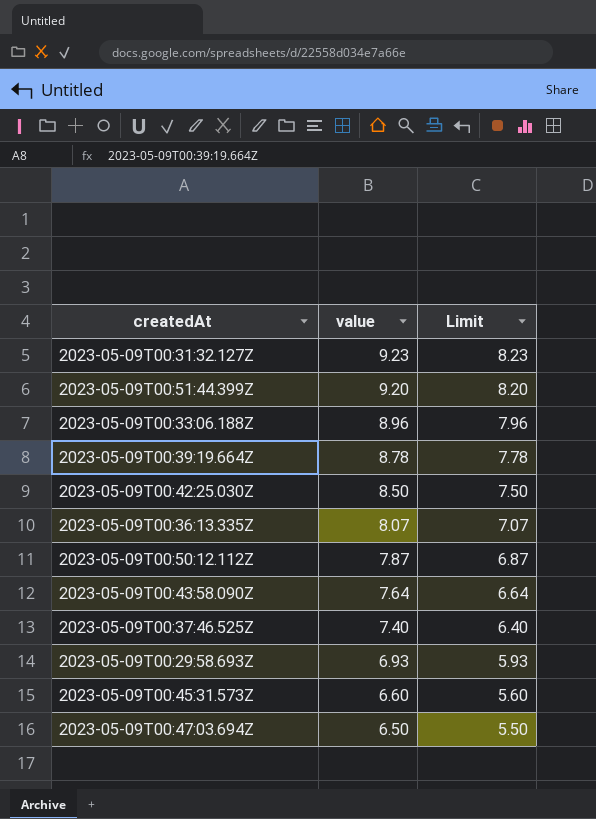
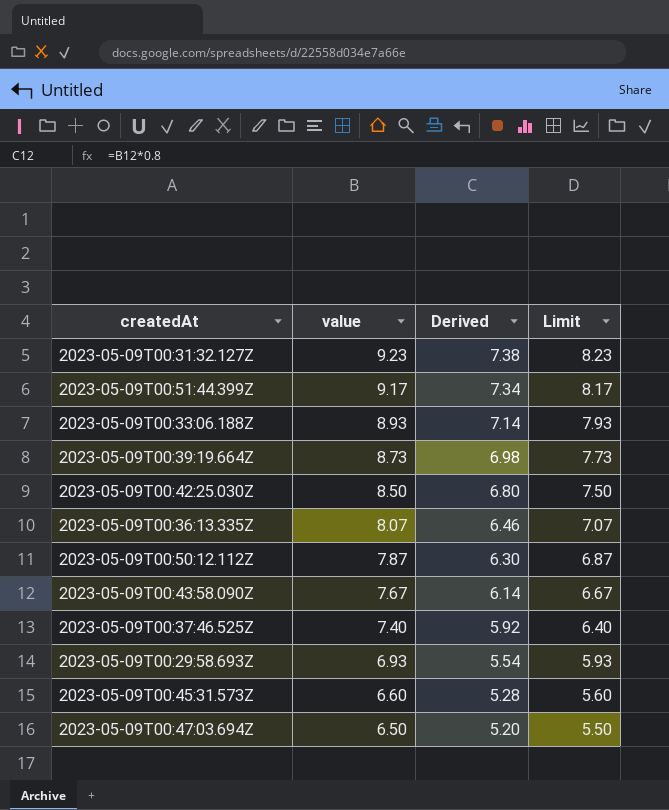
column Derived | formula: none -> [value] * 0.8
2023-05-09T00:51:44.399Z | value: 9.20 -> 9.17
2023-05-09T00:51:44.399Z | Limit: 8.20 -> 8.17
2023-05-09T00:33:06.188Z | value: 8.96 -> 8.93
2023-05-09T00:33:06.188Z | Limit: 7.96 -> 7.93
2023-05-09T00:39:19.664Z | value: 8.78 -> 8.73
2023-05-09T00:39:19.664Z | Limit: 7.78 -> 7.73
2023-05-09T00:43:58.090Z | value: 7.64 -> 7.67
2023-05-09T00:43:58.090Z | Limit: 6.64 -> 6.67

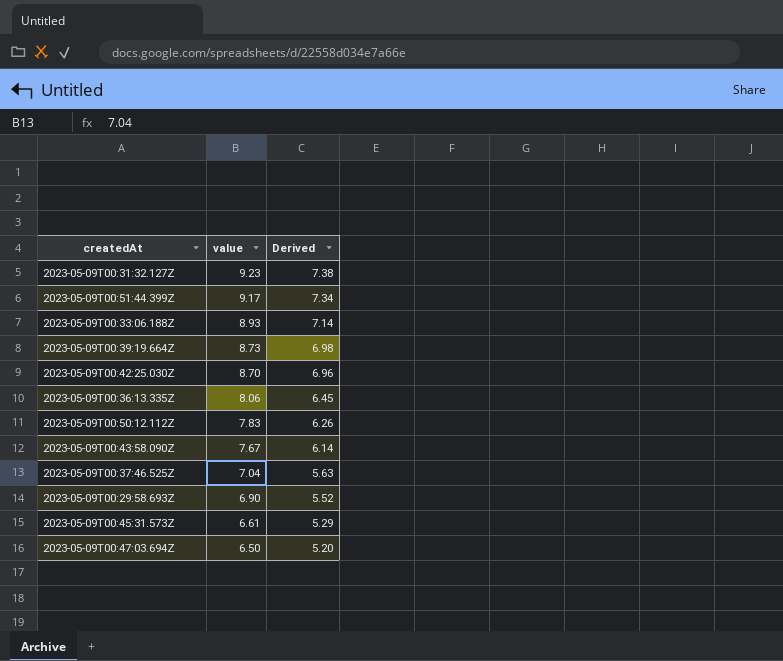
column Limit | formula: [value] - 1 -> none
2023-05-09T00:42:25.030Z | value: 8.50 -> 8.70
2023-05-09T00:42:25.030Z | Derived: 6.80 -> 6.96
2023-05-09T00:36:13.335Z | value: 8.07 -> 8.06
2023-05-09T00:36:13.335Z | Derived: 6.46 -> 6.45
2023-05-09T00:50:12.112Z | value: 7.87 -> 7.83
2023-05-09T00:50:12.112Z | Derived: 6.30 -> 6.26
2023-05-09T00:37:46.525Z | value: 7.40 -> 7.04
2023-05-09T00:37:46.525Z | Derived: 5.92 -> 5.63
2023-05-09T00:29:58.693Z | value: 6.93 -> 6.90
2023-05-09T00:29:58.693Z | Derived: 5.54 -> 5.52
2023-05-09T00:45:31.573Z | value: 6.60 -> 6.61
2023-05-09T00:45:31.573Z | Derived: 5.28 -> 5.29

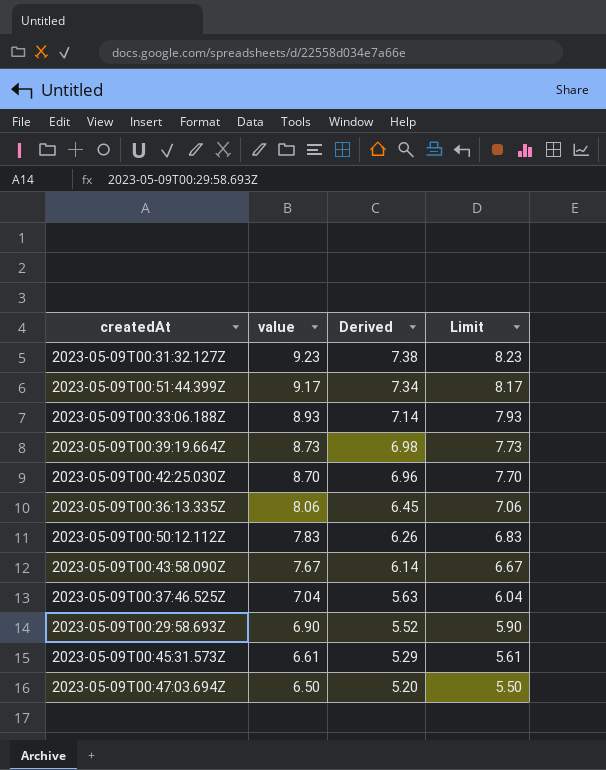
column Limit | formula: none -> [value] - 1

